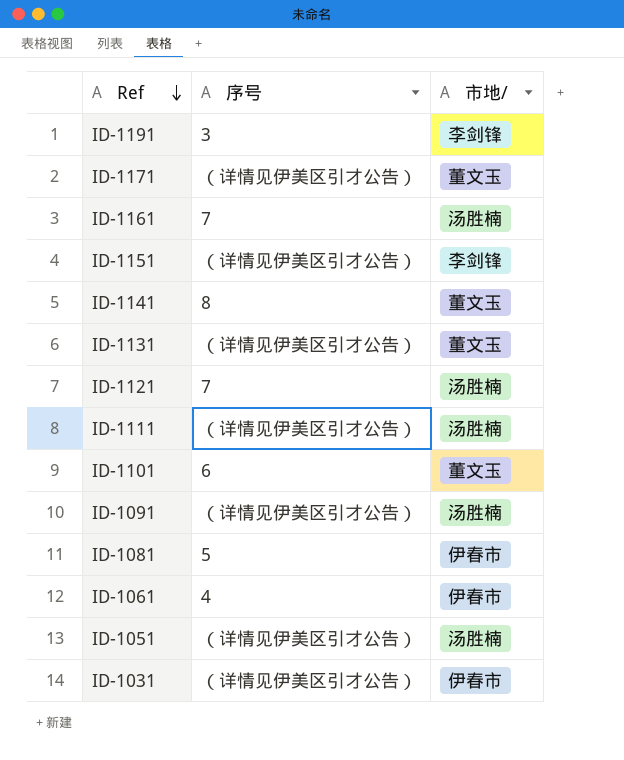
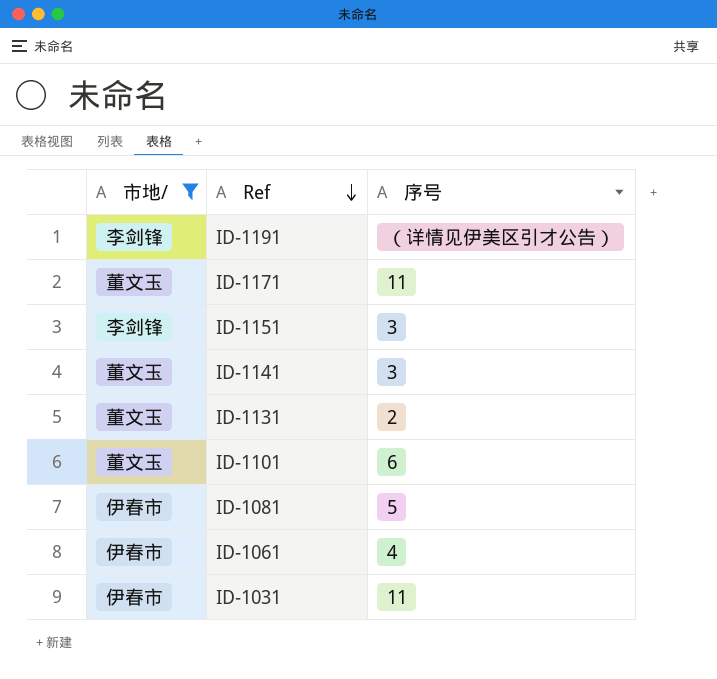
filter: none -> 市地/ != 汤胜楠
column 市地/ | position: 3 -> 1
ID-1191 | 序号: 3 -> （详情见伊美区引才公告）
ID-1171 | 序号: （详情见伊美区引才公告） -> 11
ID-1151 | 序号: （详情见伊美区引才公告） -> 3
ID-1141 | 序号: 8 -> 3
ID-1131 | 序号: （详情见伊美区引才公告） -> 2
ID-1031 | 序号: （详情见伊美区引才公告） -> 11

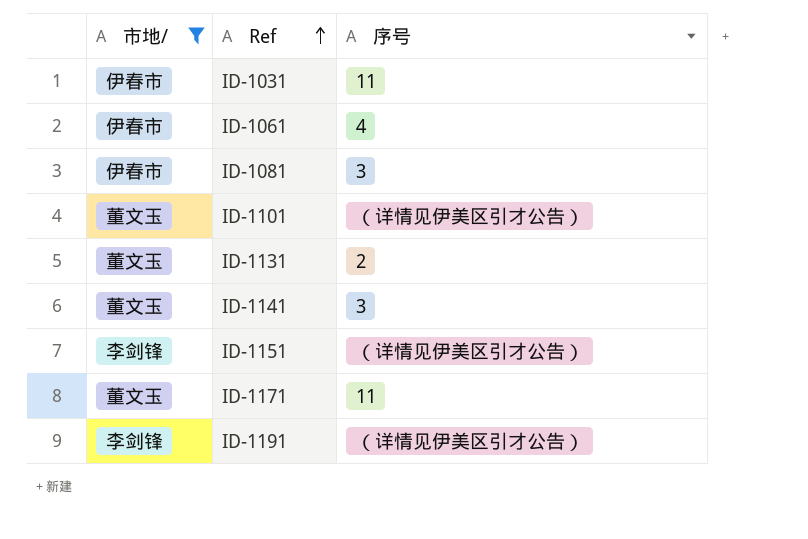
row order: Ref descending -> Ref ascending
ID-1081 | 序号: 5 -> 3
ID-1101 | 序号: 6 -> （详情见伊美区引才公告）
ID-1151 | 序号: 3 -> （详情见伊美区引才公告）

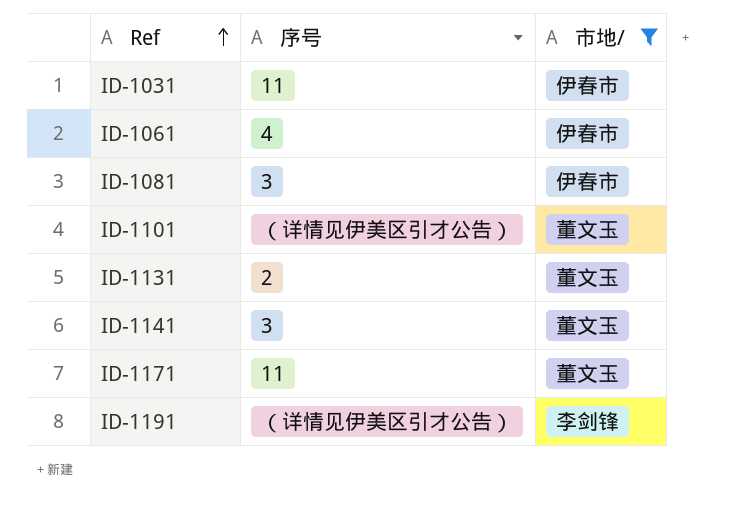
column 市地/ | position: 1 -> 3
row ID-1151: 李剑锋 | （详情见伊美区引才公告） -> none

